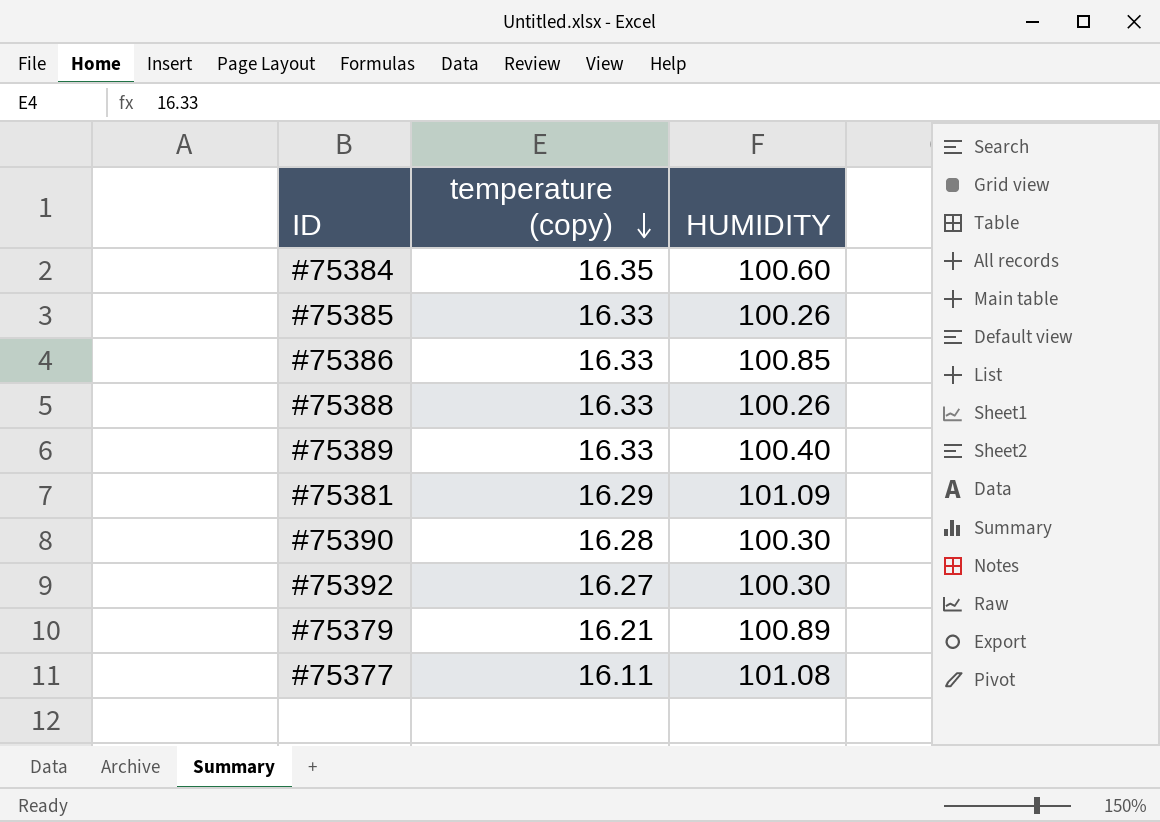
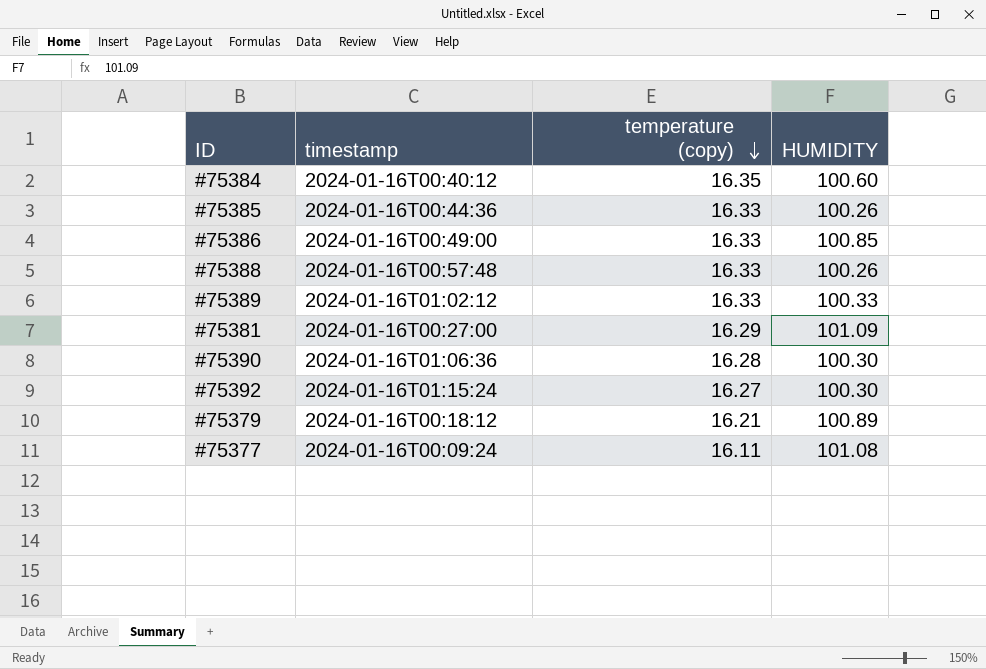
column timestamp | position: none -> 2
#75389 | HUMIDITY: 100.40 -> 100.33

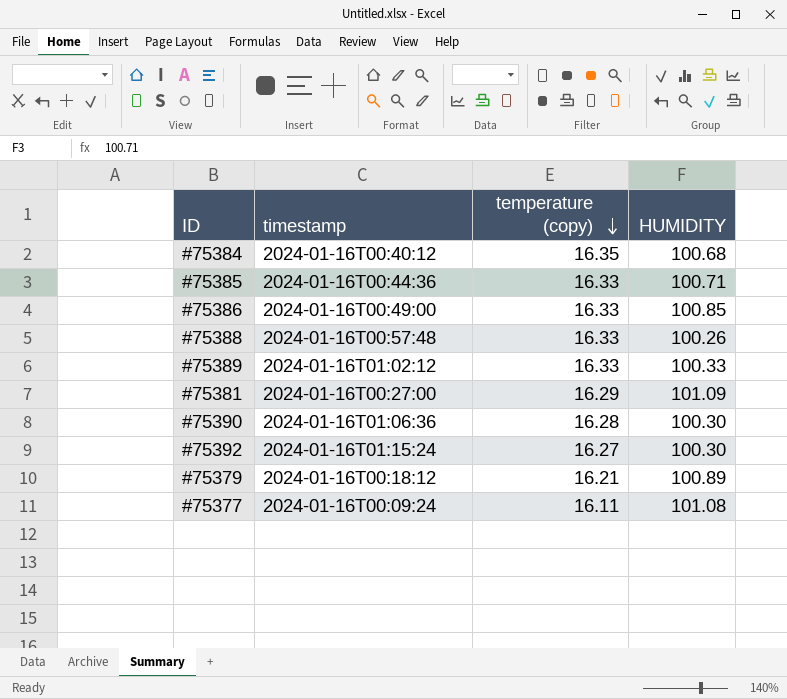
#75384 | HUMIDITY: 100.60 -> 100.68
#75385 | HUMIDITY: 100.26 -> 100.71

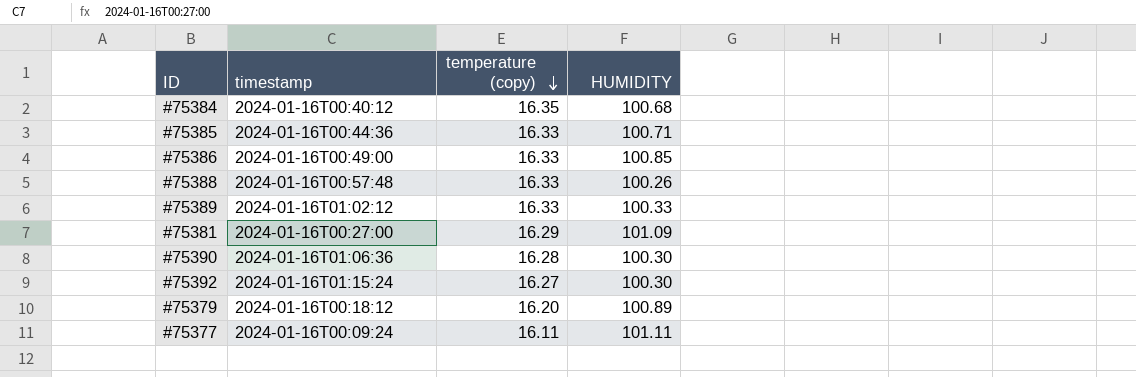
#75379 | temperature (copy): 16.21 -> 16.20
#75377 | HUMIDITY: 101.08 -> 101.11

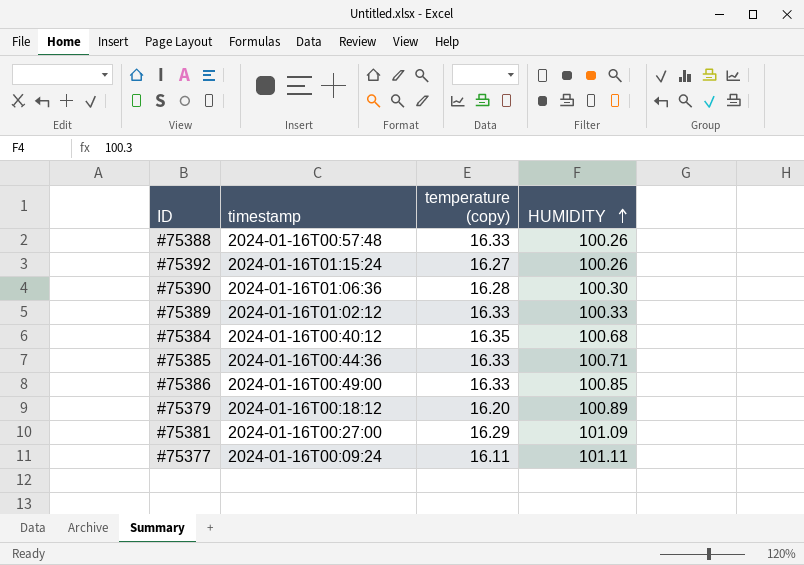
row order: temperature (copy) descending -> HUMIDITY ascending
#75392 | HUMIDITY: 100.30 -> 100.26

